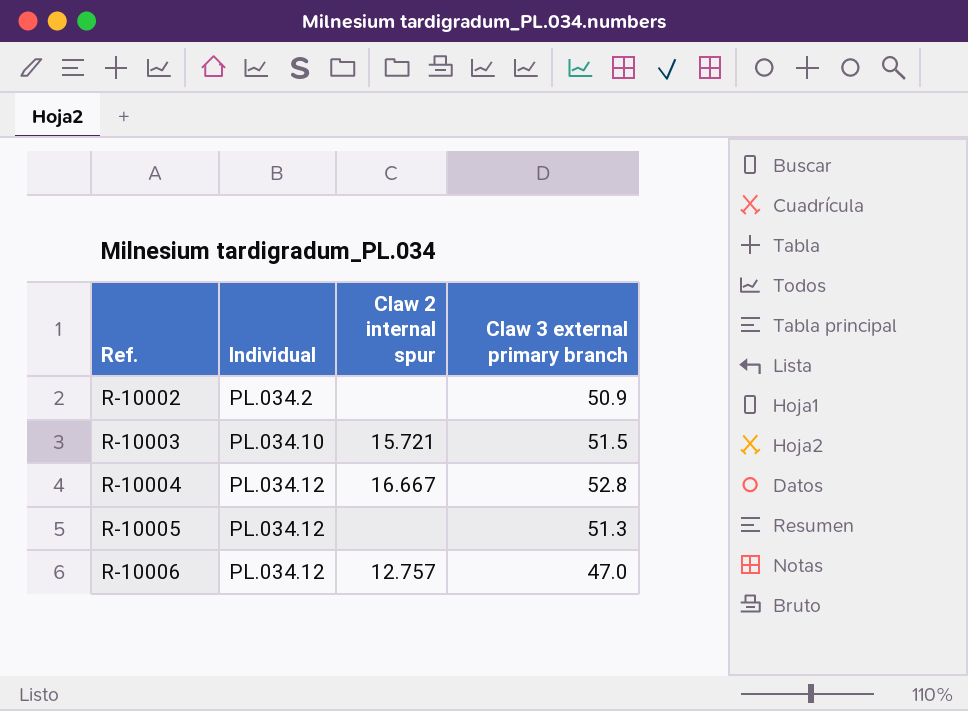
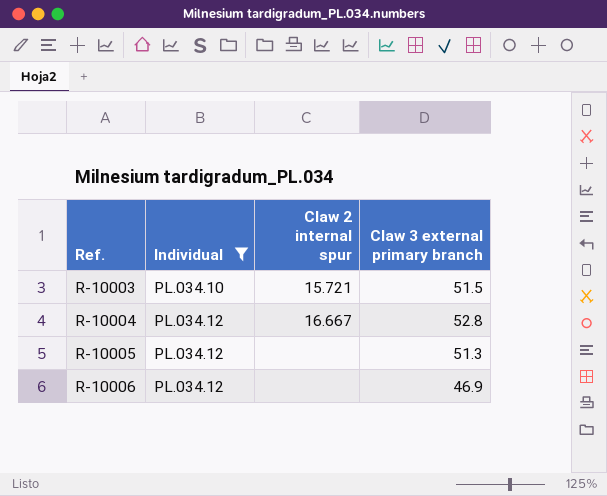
filter: none -> Individual != PL.034.2
R-10006 | Claw 2 internal spur: 12.757 -> none
R-10006 | Claw 3 external primary branch: 47.0 -> 46.9

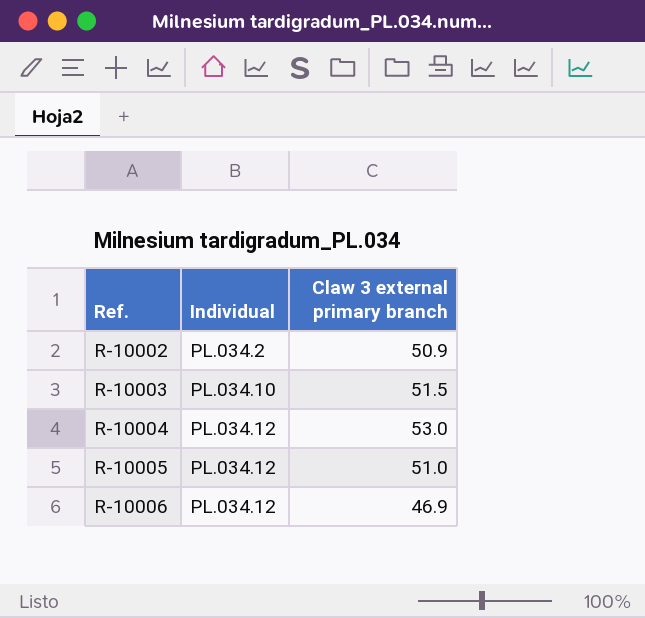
filter: Individual != PL.034.2 -> none
column Claw 2 internal spur | position: 3 -> none
R-10004 | Claw 3 external primary branch: 52.8 -> 53.0
R-10005 | Claw 3 external primary branch: 51.3 -> 51.0

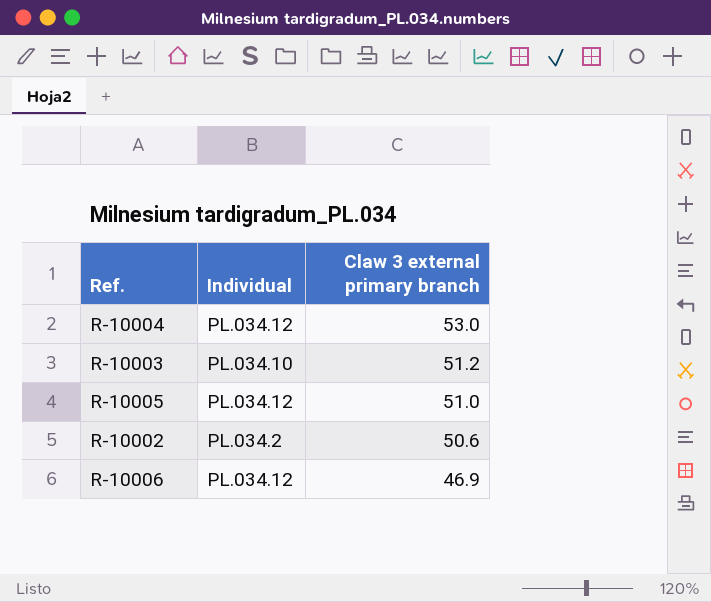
row order: Ref. ascending -> Claw 3 external primary branch descending
R-10003 | Claw 3 external primary branch: 51.5 -> 51.2
R-10002 | Claw 3 external primary branch: 50.9 -> 50.6

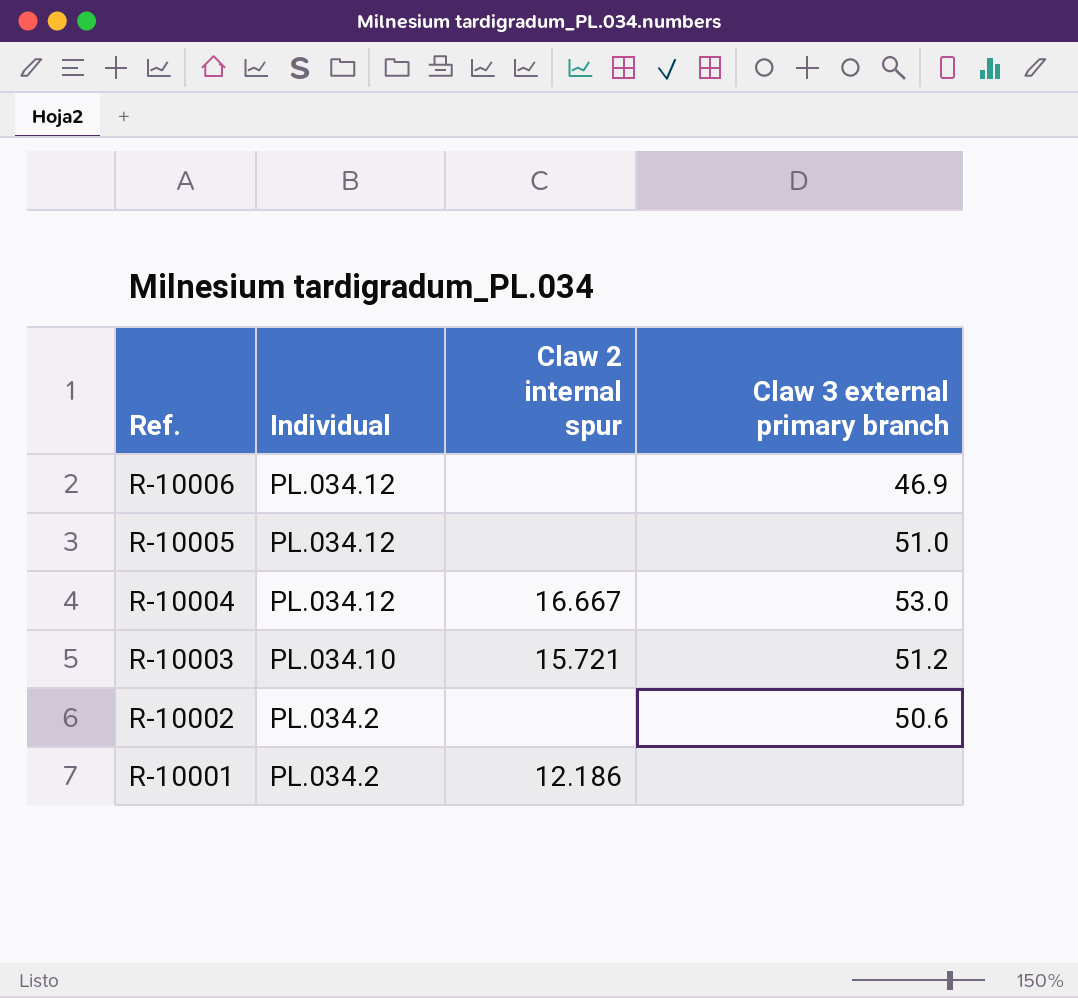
row order: Claw 3 external primary branch descending -> Ref. descending
column Claw 2 internal spur | position: none -> 3
row R-10001: none -> PL.034.2 | 12.186 | none

